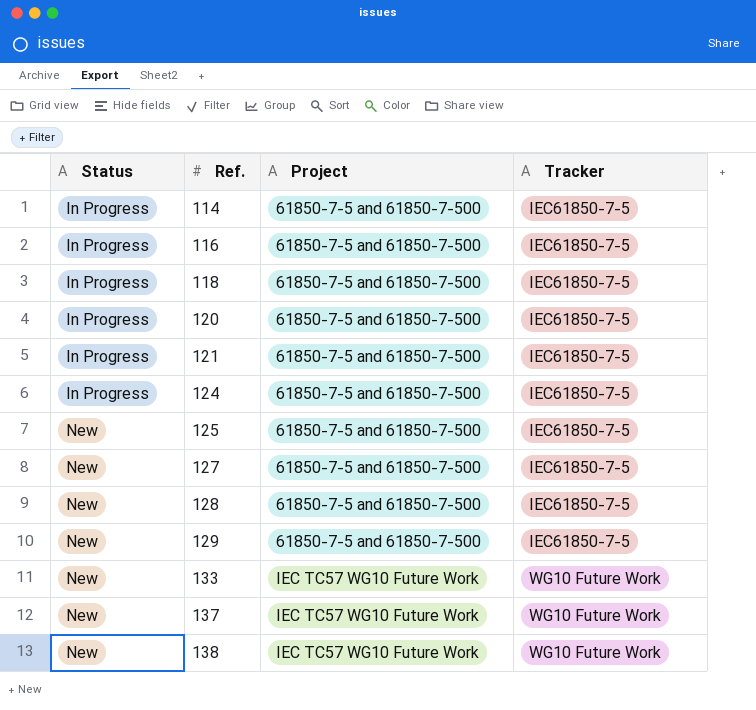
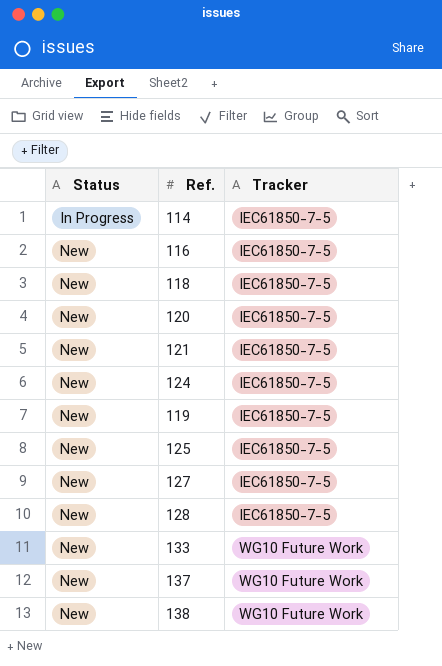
column Project | position: 3 -> none
row 129: New | 61850-7-5 and 61850-7-500 | IEC61850-7-5 -> none
116 | Status: In Progress -> New
118 | Status: In Progress -> New
120 | Status: In Progress -> New
121 | Status: In Progress -> New
124 | Status: In Progress -> New
row 119: none -> New | IEC61850-7-5

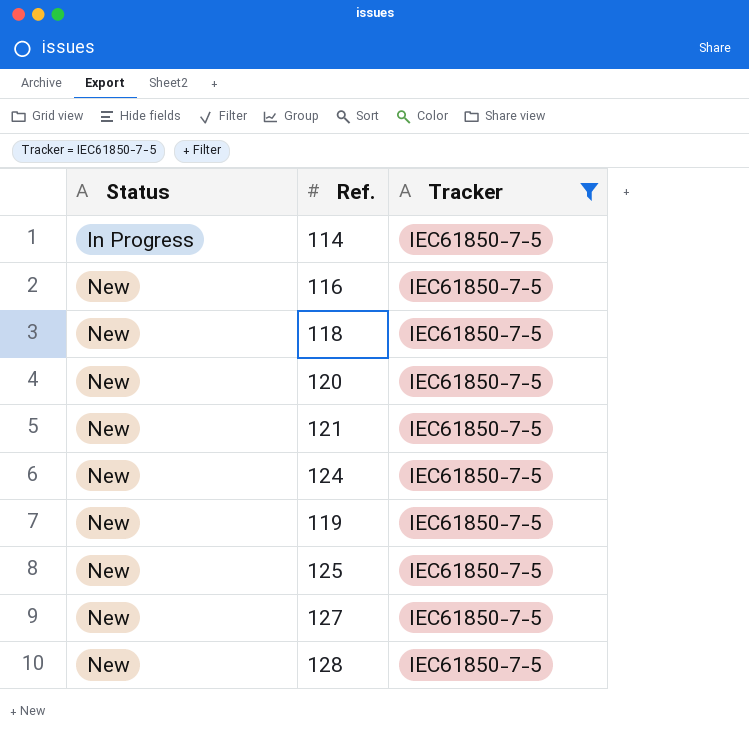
filter: none -> Tracker = IEC61850-7-5

